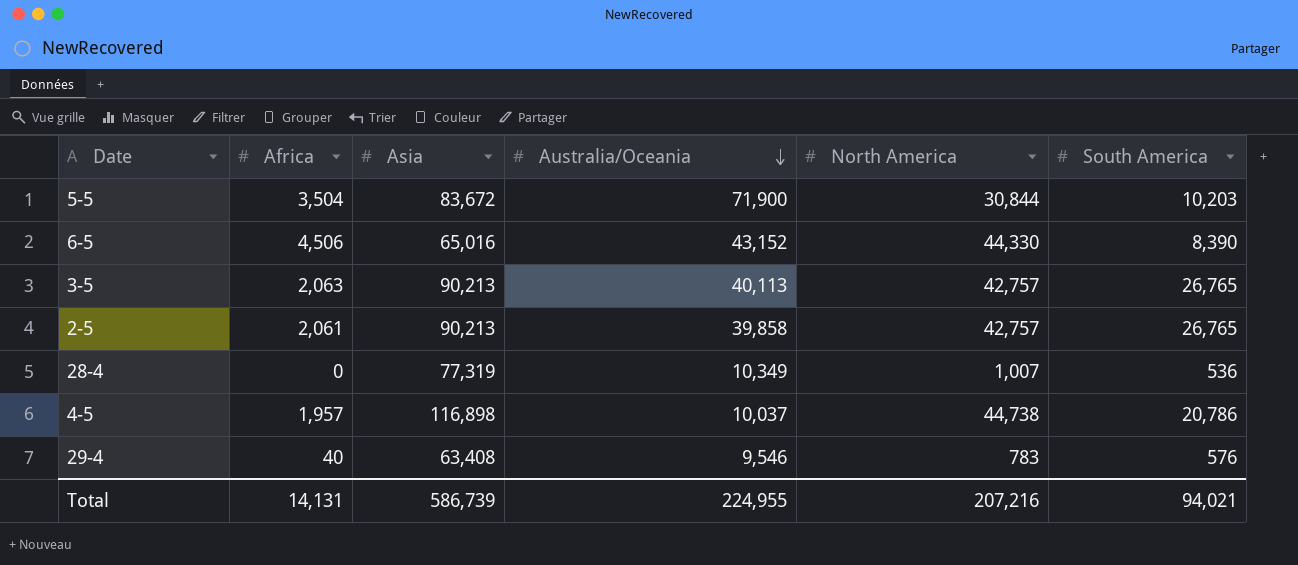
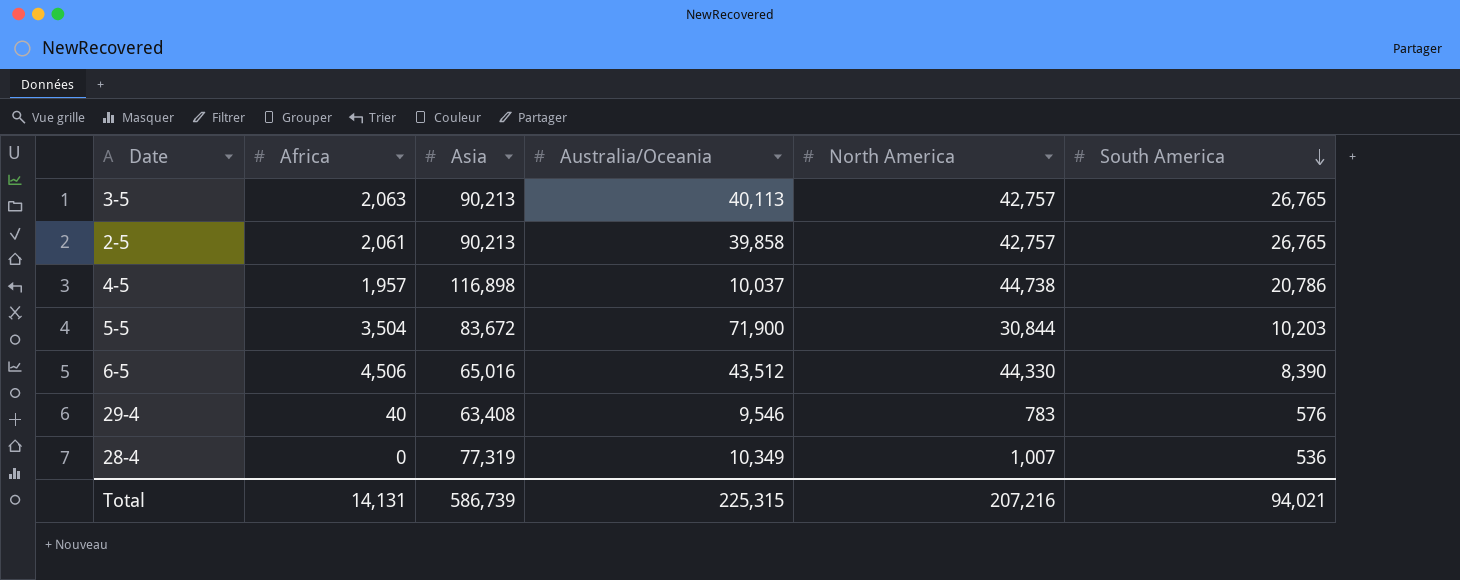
row order: Australia/Oceania descending -> South America descending
6-5 | Australia/Oceania: 43,152 -> 43,512
Total | Australia/Oceania: 224,955 -> 225,315

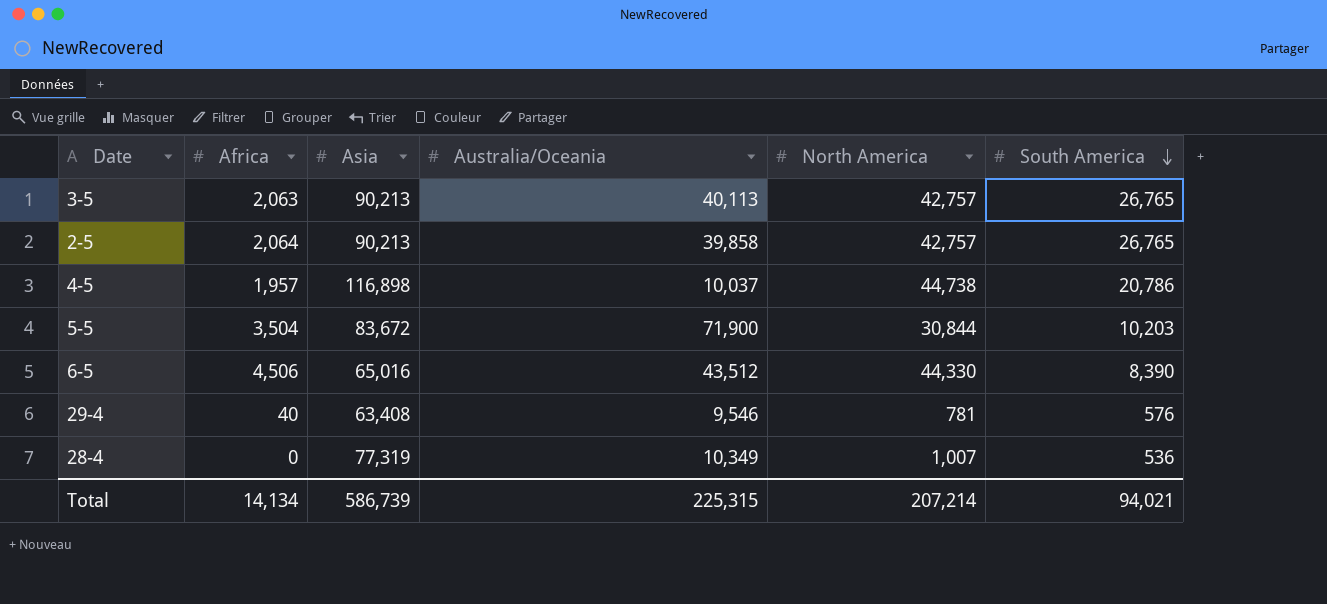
2-5 | Africa: 2,061 -> 2,064
29-4 | North America: 783 -> 781
Total | Africa: 14,131 -> 14,134
Total | North America: 207,216 -> 207,214

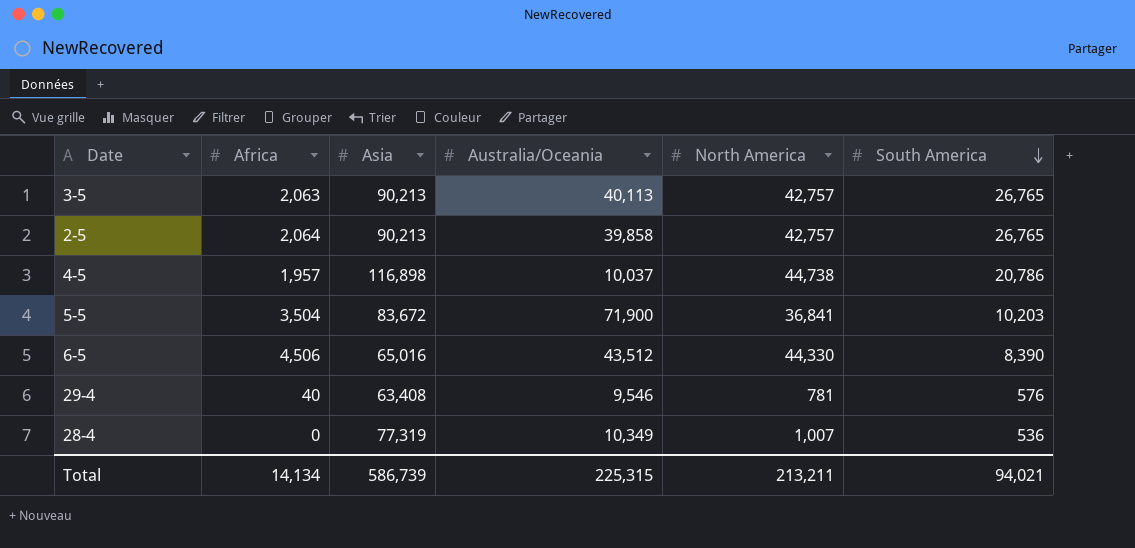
5-5 | North America: 30,844 -> 36,841
Total | North America: 207,214 -> 213,211

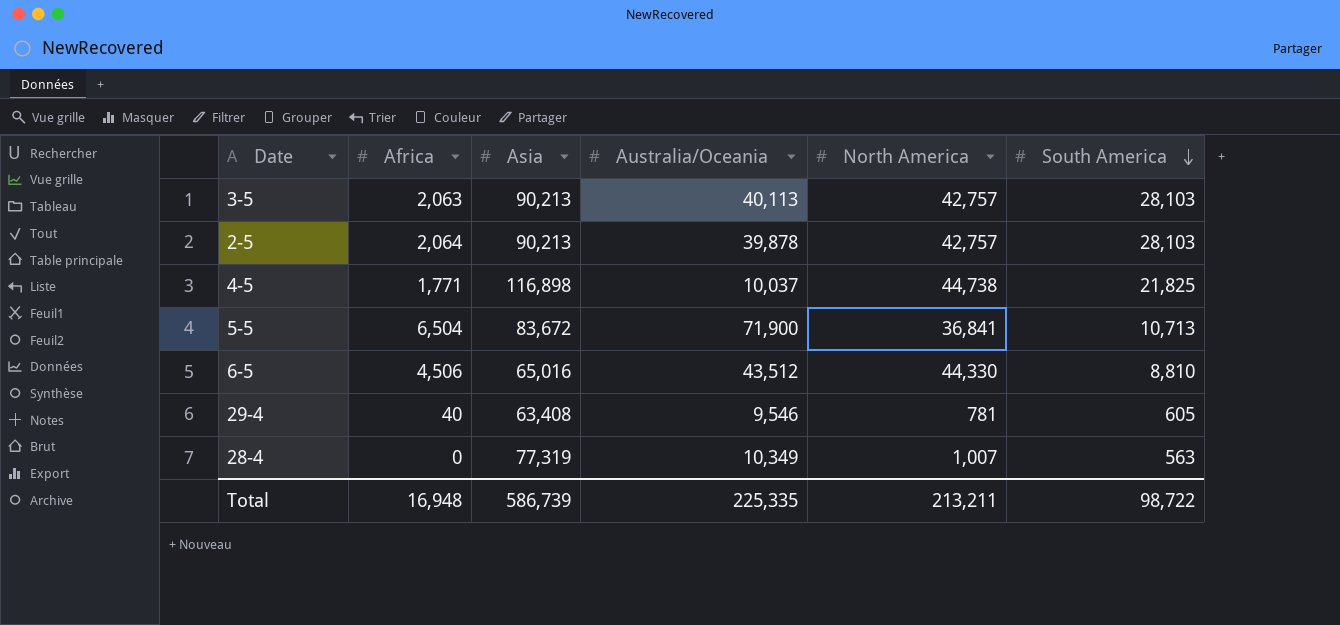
3-5 | South America: 26,765 -> 28,103
2-5 | Australia/Oceania: 39,858 -> 39,878
2-5 | South America: 26,765 -> 28,103
4-5 | Africa: 1,957 -> 1,771
4-5 | South America: 20,786 -> 21,825
5-5 | Africa: 3,504 -> 6,504
5-5 | South America: 10,203 -> 10,713
6-5 | South America: 8,390 -> 8,810
29-4 | South America: 576 -> 605
28-4 | South America: 536 -> 563
Total | Africa: 14,134 -> 16,948
Total | Australia/Oceania: 225,315 -> 225,335
Total | South America: 94,021 -> 98,722

